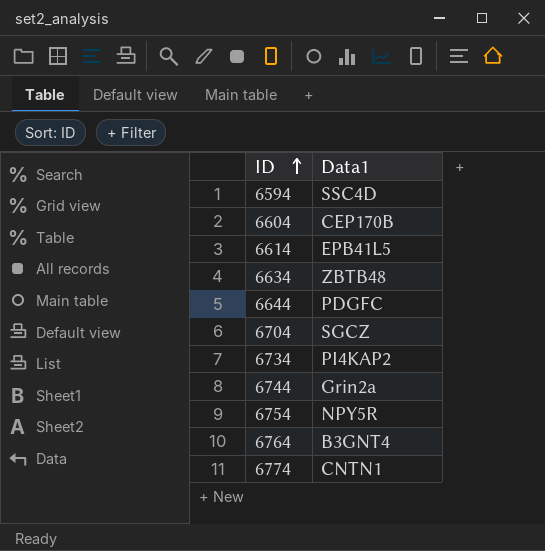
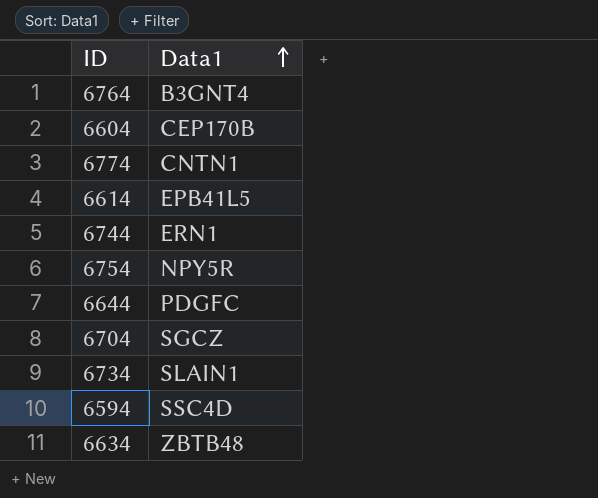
row order: ID ascending -> Data1 ascending
6744 | Data1: Grin2a -> ERN1
6734 | Data1: PI4KAP2 -> SLAIN1

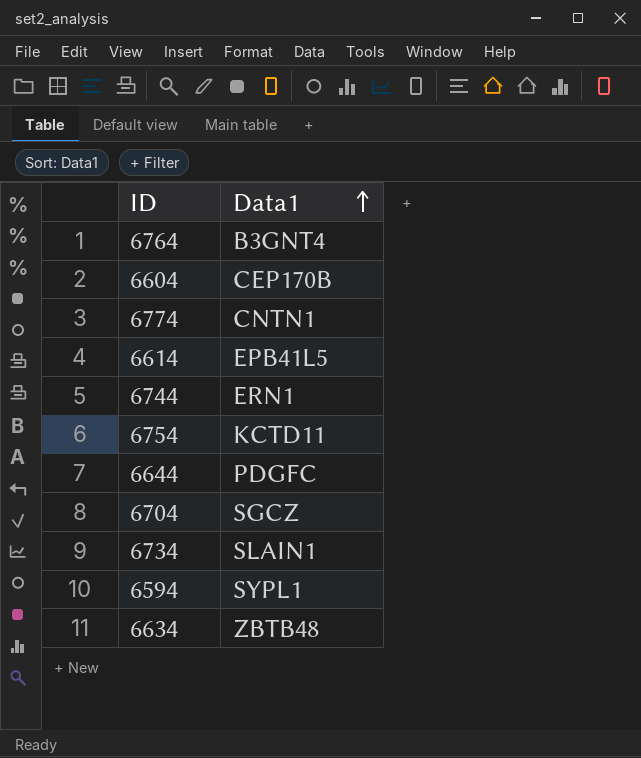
6754 | Data1: NPY5R -> KCTD11
6594 | Data1: SSC4D -> SYPL1

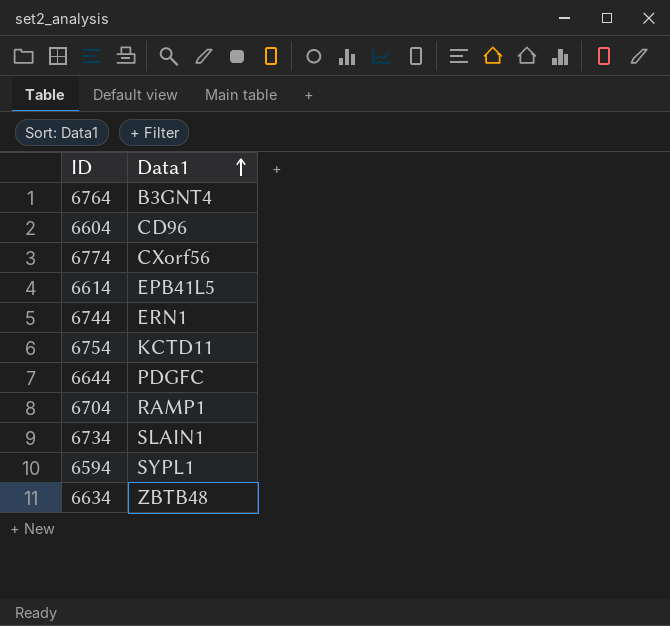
6604 | Data1: CEP170B -> CD96
6774 | Data1: CNTN1 -> CXorf56
6704 | Data1: SGCZ -> RAMP1

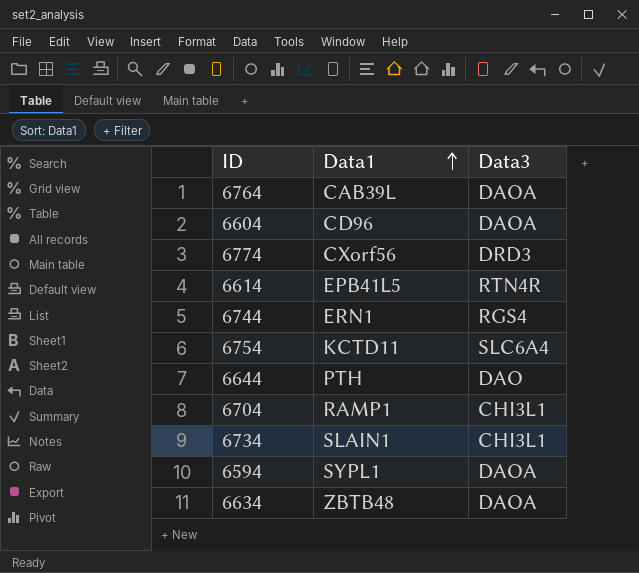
column Data3 | position: none -> 3
6764 | Data1: B3GNT4 -> CAB39L
6644 | Data1: PDGFC -> PTH

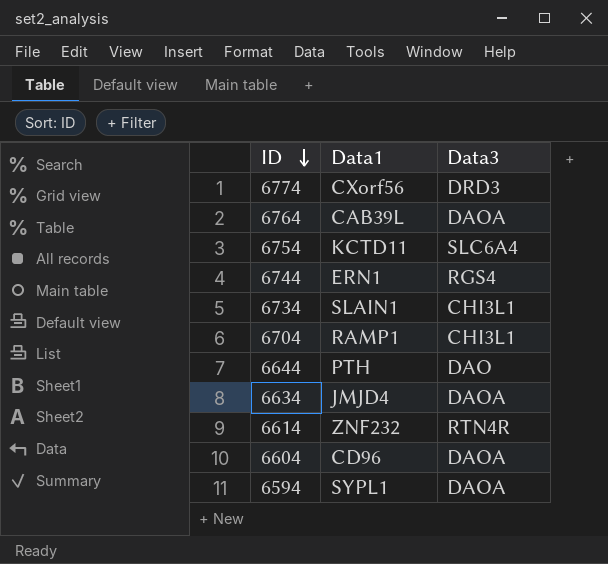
row order: Data1 ascending -> ID descending
6634 | Data1: ZBTB48 -> JMJD4
6614 | Data1: EPB41L5 -> ZNF232

